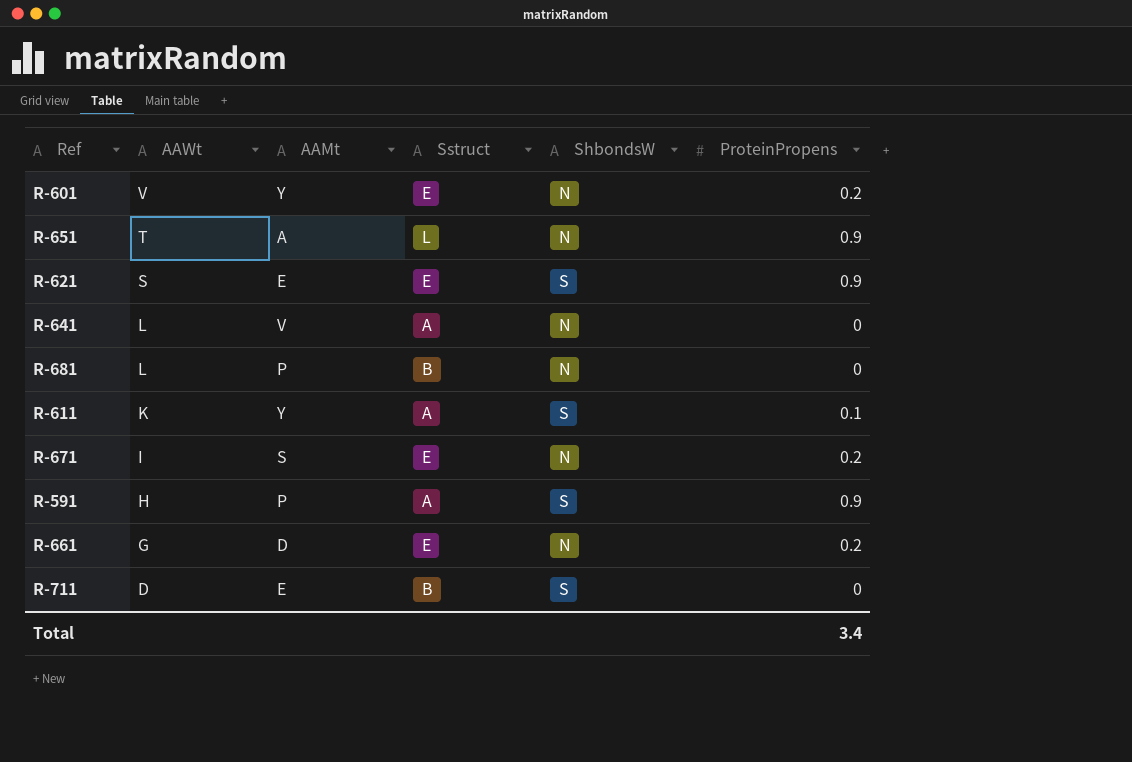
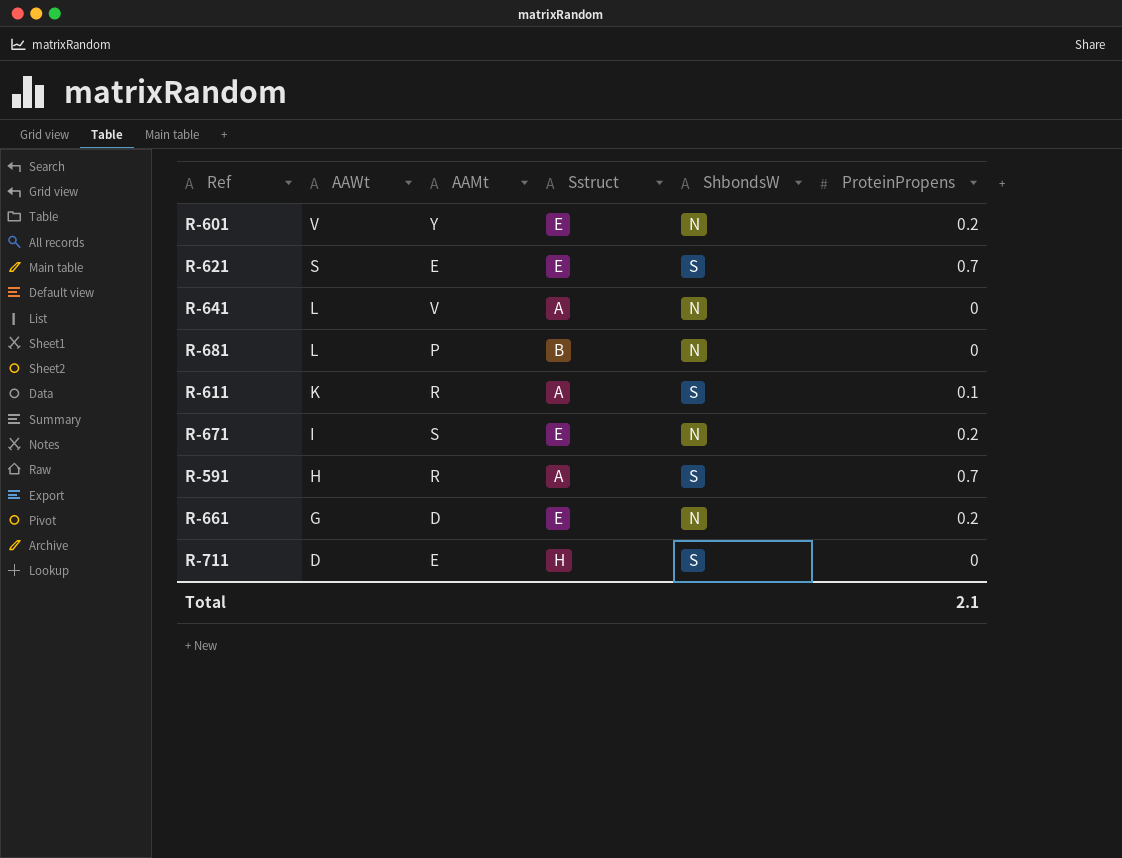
row R-651: T | A | L | N | 0.9 -> none
R-621 | ProteinPropens: 0.9 -> 0.7
R-611 | AAMt: Y -> R
R-591 | AAMt: P -> R
R-591 | ProteinPropens: 0.9 -> 0.7
R-711 | Sstruct: B -> H
Total | ProteinPropens: 3.4 -> 2.1

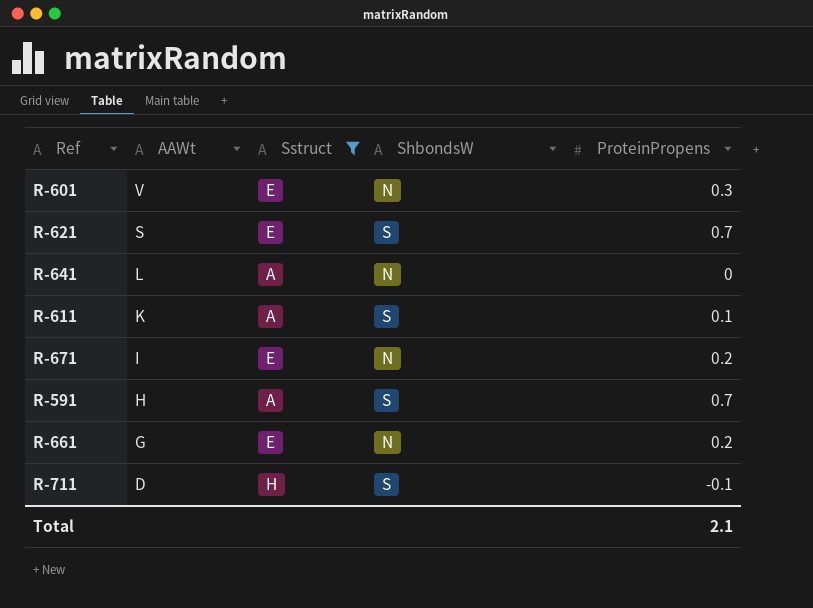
filter: none -> Sstruct != B
column AAMt | position: 3 -> none
R-601 | ProteinPropens: 0.2 -> 0.3
R-711 | ProteinPropens: 0 -> -0.1

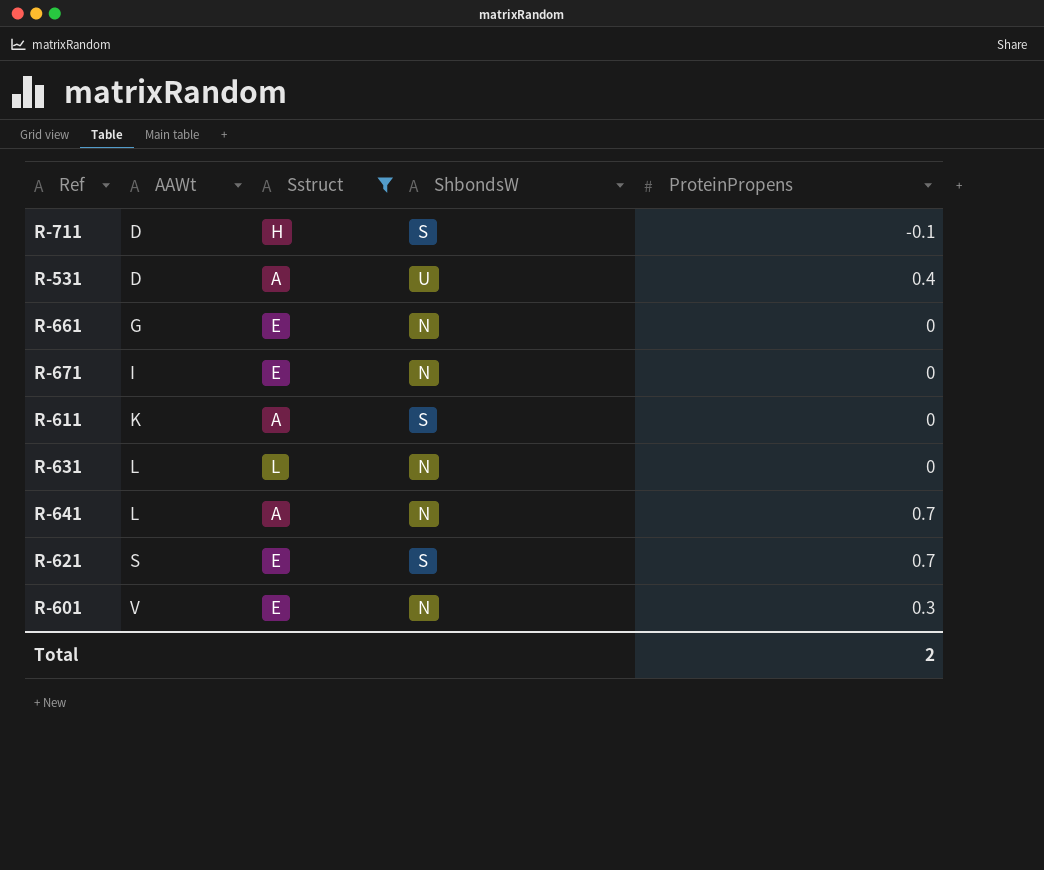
row order: AAWt descending -> AAWt ascending
row R-591: H | A | S | 0.7 -> none
row R-531: none -> D | A | U | 0.4
R-661 | ProteinPropens: 0.2 -> 0
R-671 | ProteinPropens: 0.2 -> 0
R-611 | ProteinPropens: 0.1 -> 0
row R-631: none -> L | L | N | 0
R-641 | ProteinPropens: 0 -> 0.7
Total | ProteinPropens: 2.1 -> 2

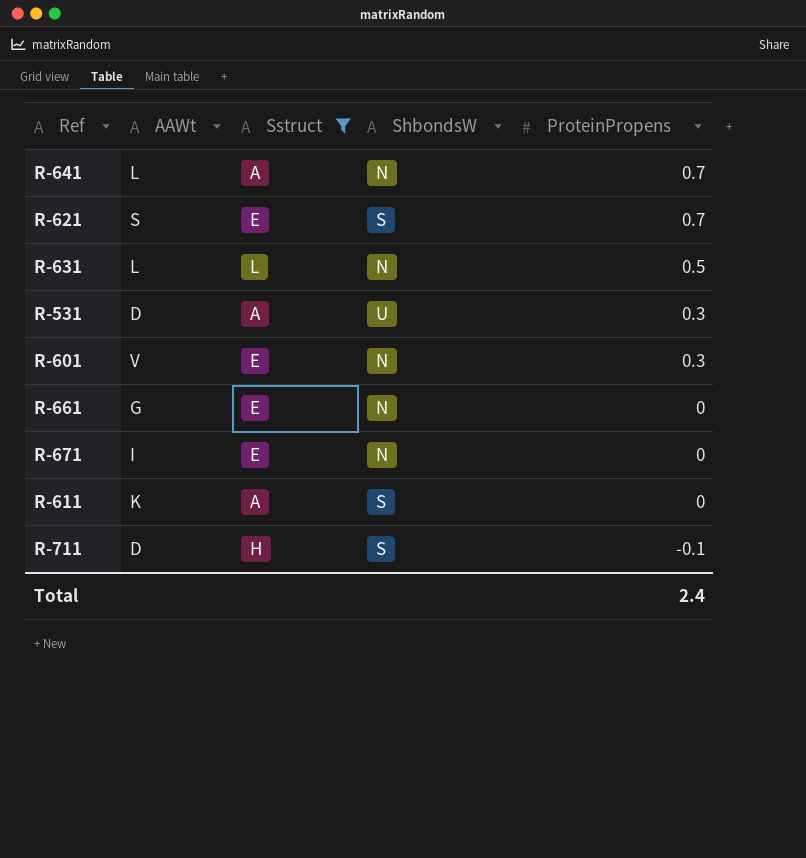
row order: AAWt ascending -> ProteinPropens descending
R-631 | ProteinPropens: 0 -> 0.5
R-531 | ProteinPropens: 0.4 -> 0.3
Total | ProteinPropens: 2 -> 2.4

